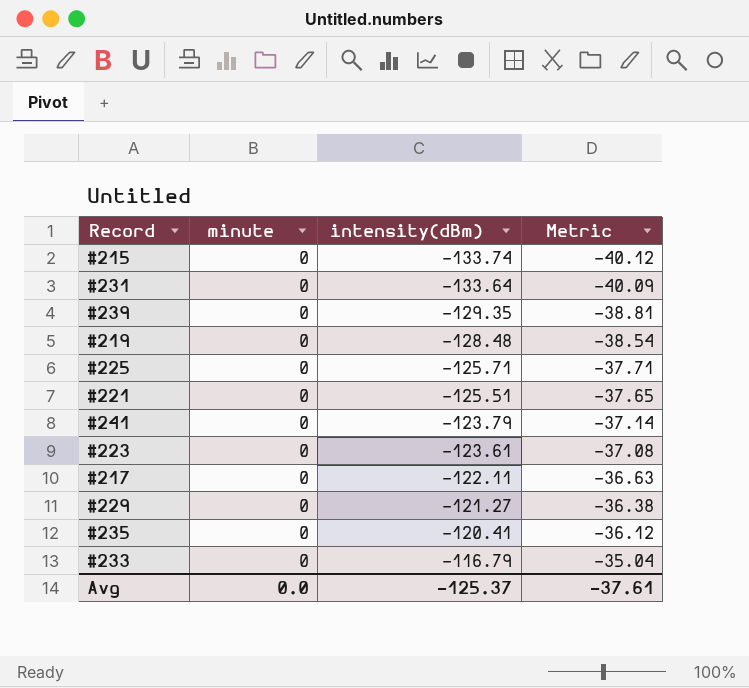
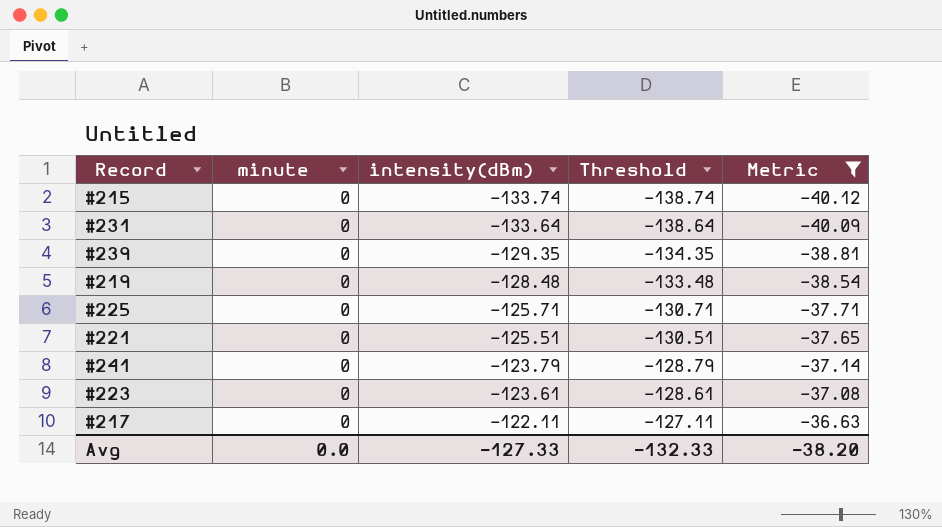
filter: none -> Metric <= -36.63
column Threshold | formula: none -> [intensity(dBm)] - 5
Avg | intensity(dBm): -125.37 -> -127.33
Avg | Metric: -37.61 -> -38.20

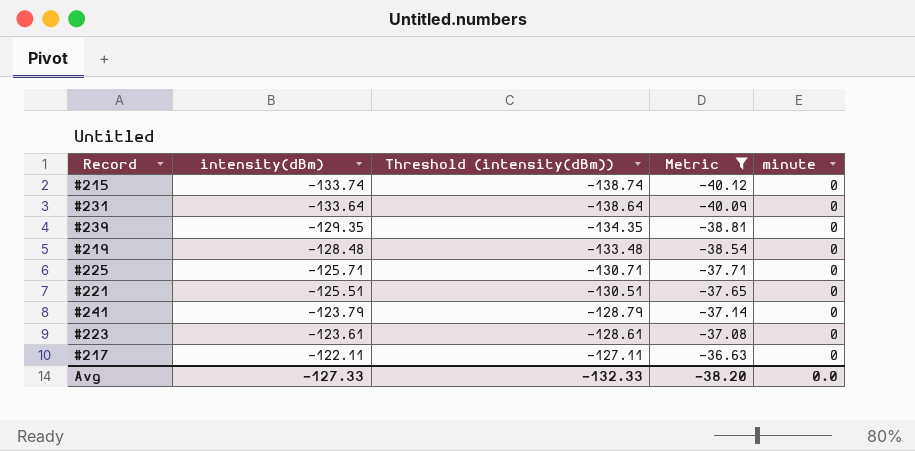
column name: Threshold -> Threshold (intensity(dBm))
column minute | position: 2 -> 5

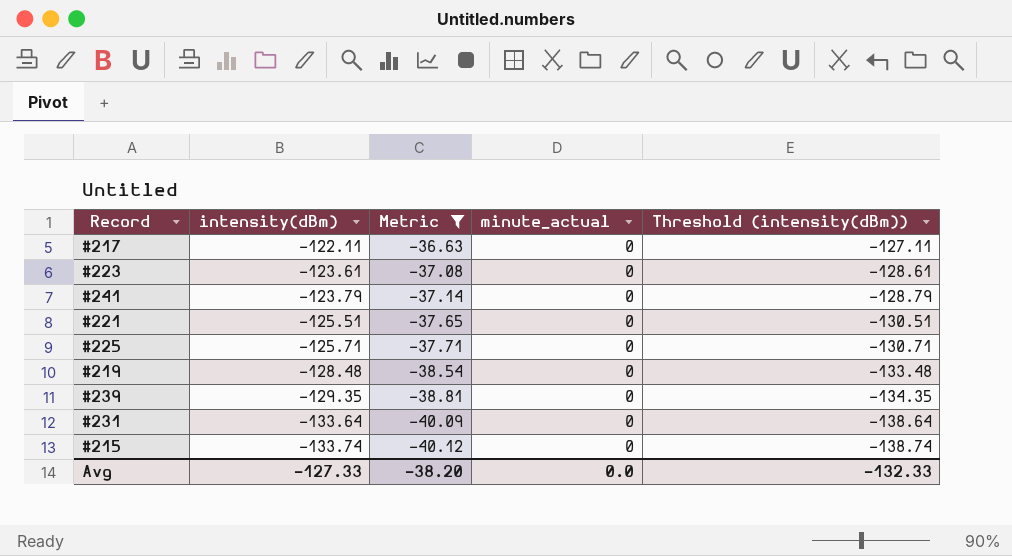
row order: intensity(dBm) ascending -> intensity(dBm) descending
column name: minute -> minute_actual
column Threshold (intensity(dBm)) | position: 3 -> 5

